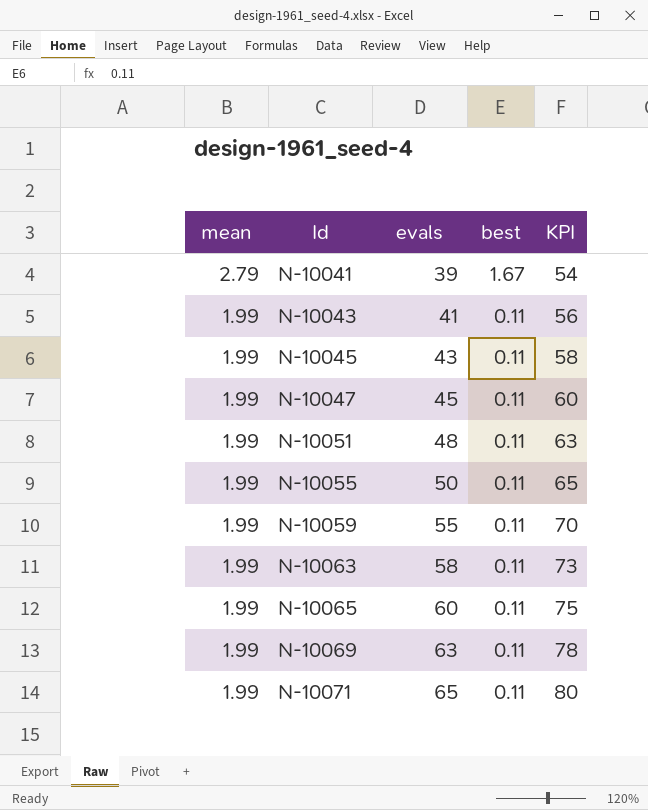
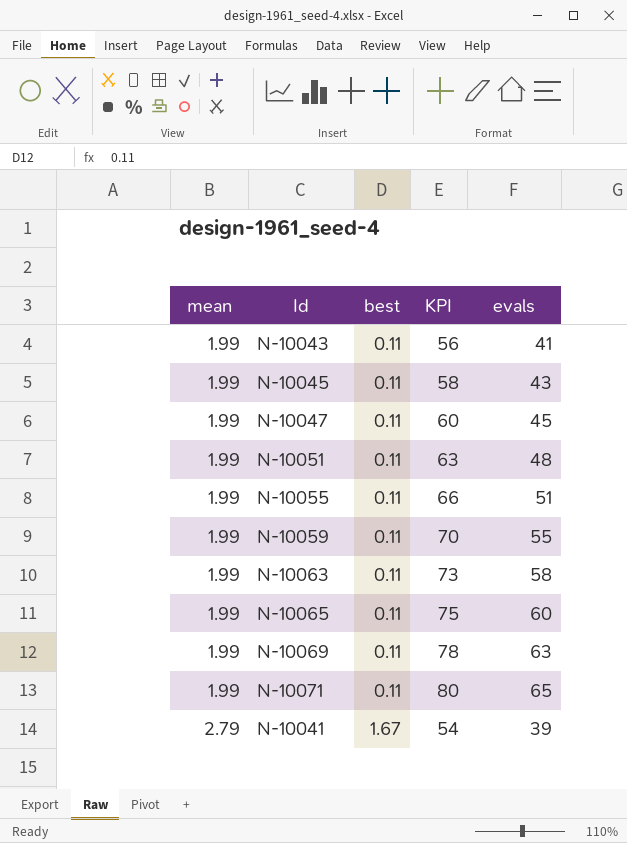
row order: mean descending -> mean ascending
column evals | position: 3 -> 5
N-10055 | KPI: 65 -> 66
N-10055 | evals: 50 -> 51

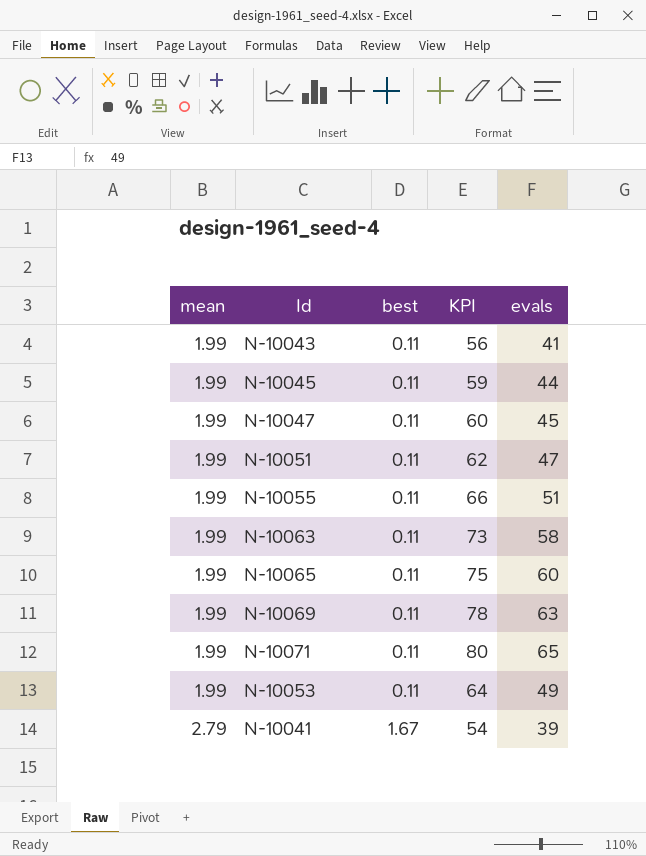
row N-10059: 1.99 | 0.11 | 70 | 55 -> none
N-10045 | KPI: 58 -> 59
N-10045 | evals: 43 -> 44
N-10051 | KPI: 63 -> 62
N-10051 | evals: 48 -> 47
row N-10053: none -> 1.99 | 0.11 | 64 | 49

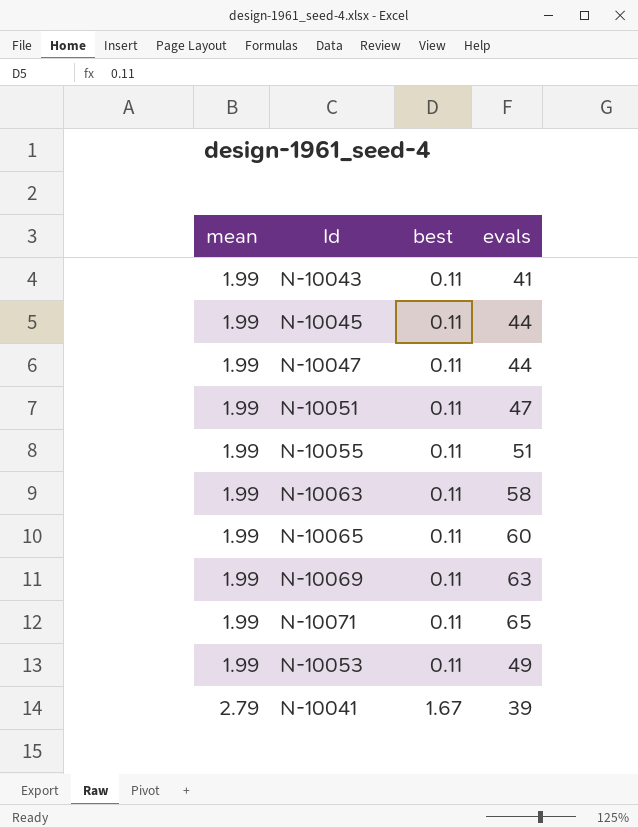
column KPI | formula: [evals] + 15 -> none
N-10047 | evals: 45 -> 44

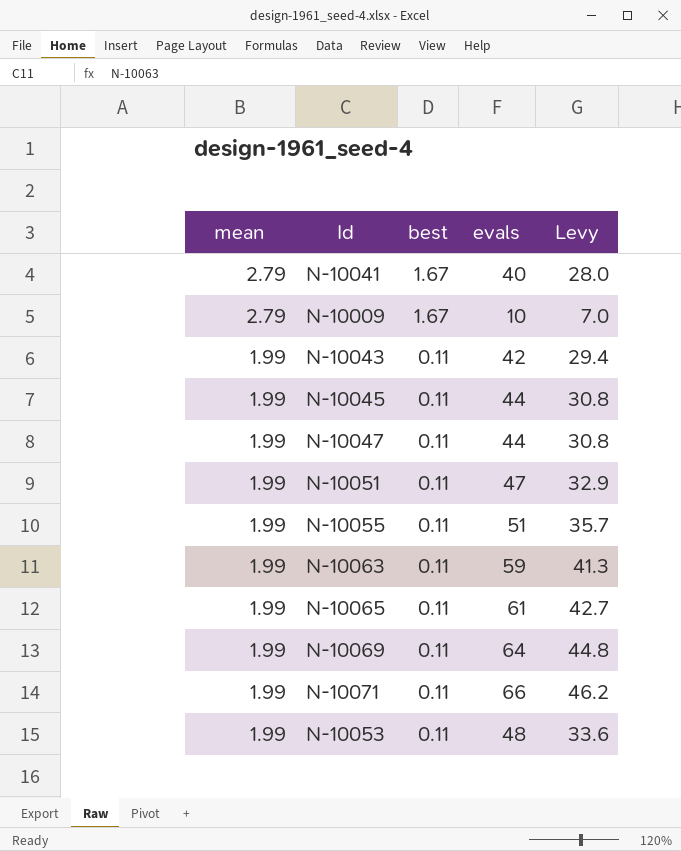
row order: mean ascending -> mean descending
column Levy | formula: none -> [evals] * 0.7
N-10041 | evals: 39 -> 40
row N-10009: none -> 2.79 | 1.67 | 10 | 7.0
N-10043 | evals: 41 -> 42
N-10063 | evals: 58 -> 59
N-10065 | evals: 60 -> 61
N-10069 | evals: 63 -> 64
N-10071 | evals: 65 -> 66
N-10053 | evals: 49 -> 48

